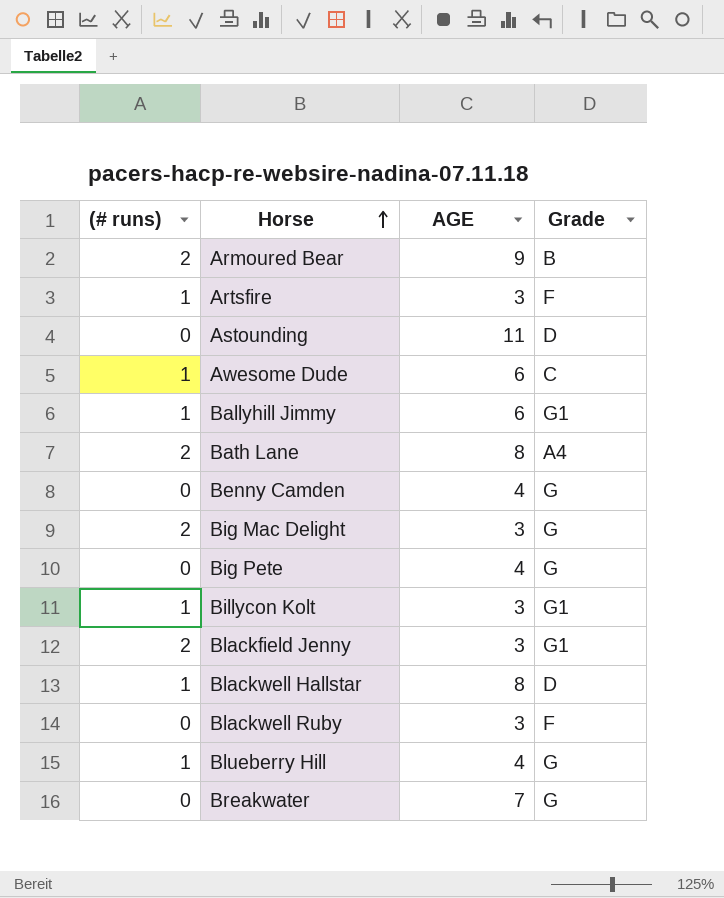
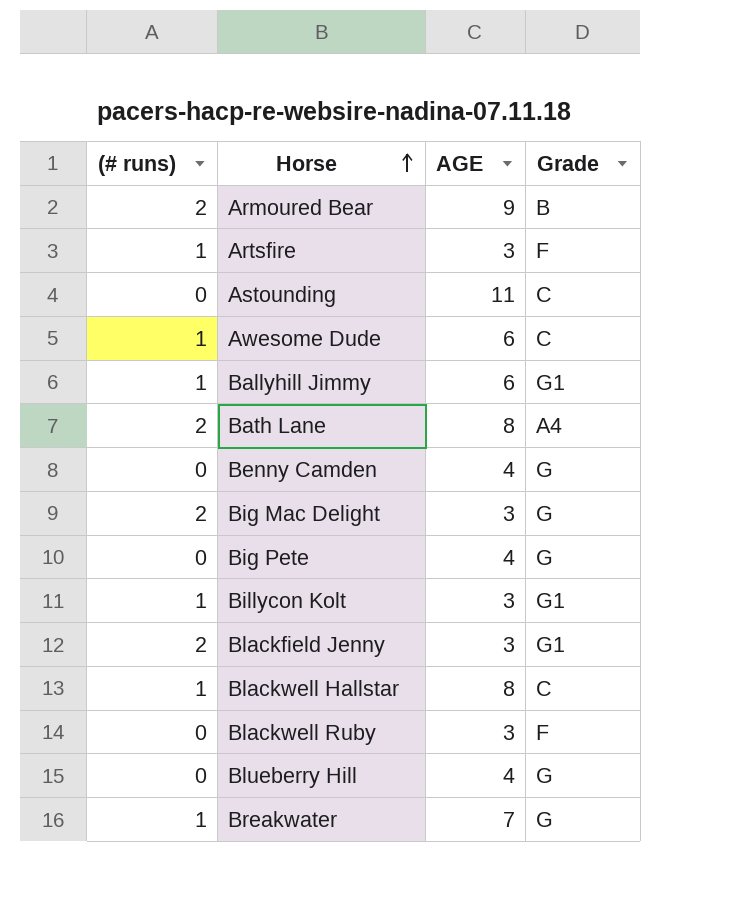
Astounding | Grade: D -> C
Blackwell Hallstar | Grade: D -> C
Blueberry Hill | (# runs): 1 -> 0
Breakwater | (# runs): 0 -> 1

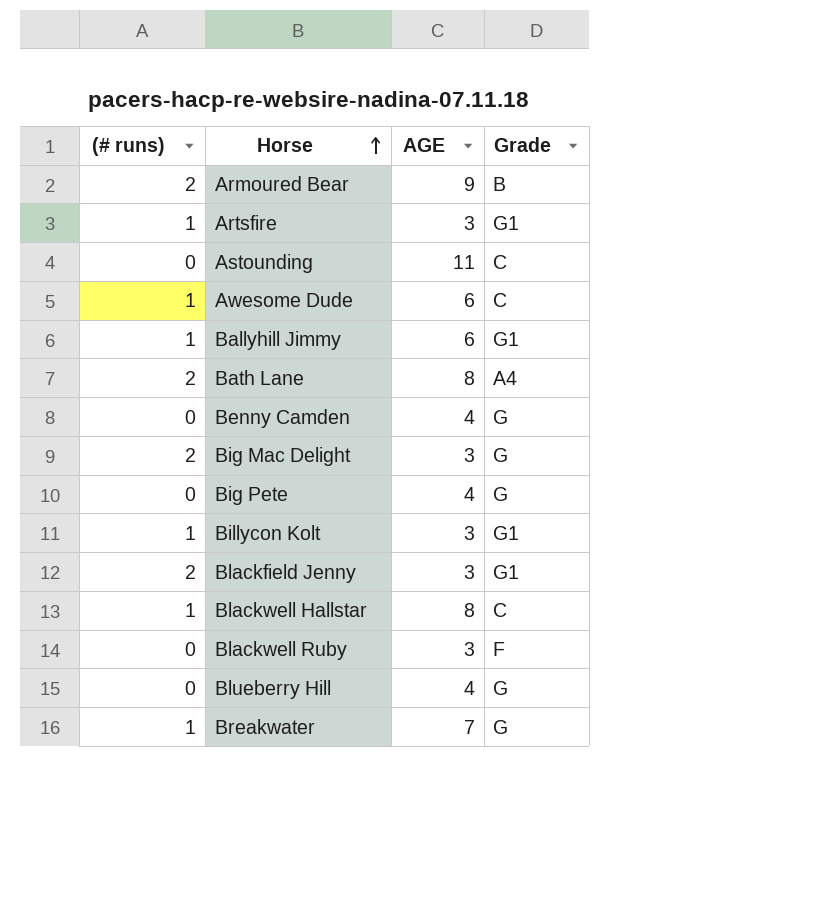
Artsfire | Grade: F -> G1

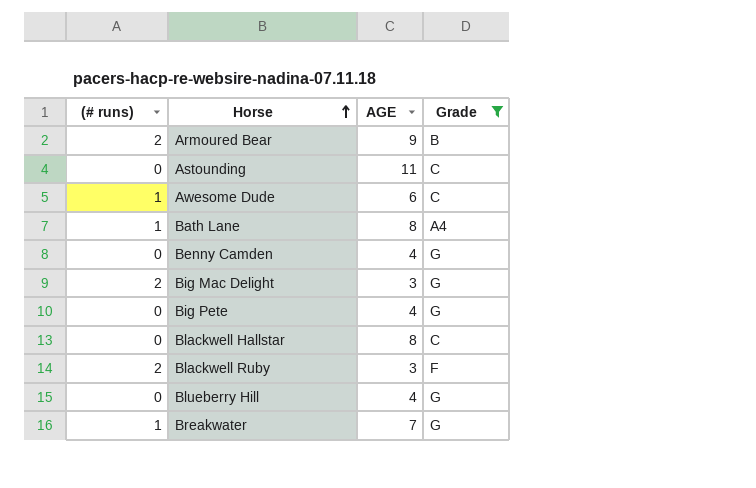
filter: none -> Grade != G1
Bath Lane | (# runs): 2 -> 1
Blackwell Hallstar | (# runs): 1 -> 0
Blackwell Ruby | (# runs): 0 -> 2

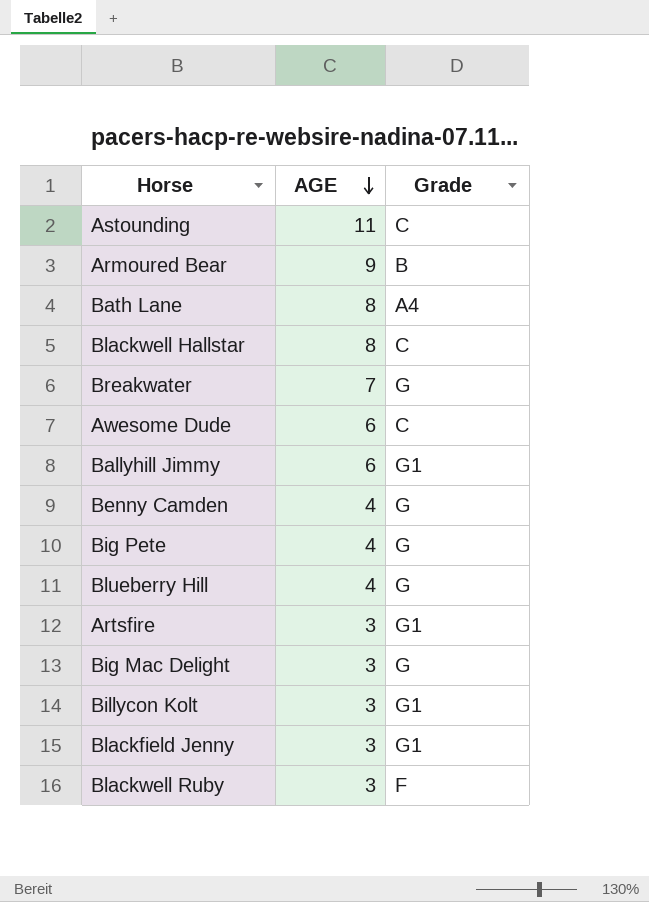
filter: Grade != G1 -> none
row order: Horse ascending -> AGE descending
column (# runs) | position: 1 -> none

